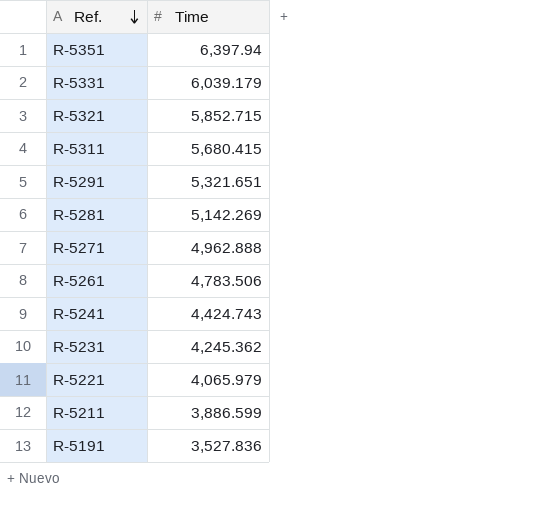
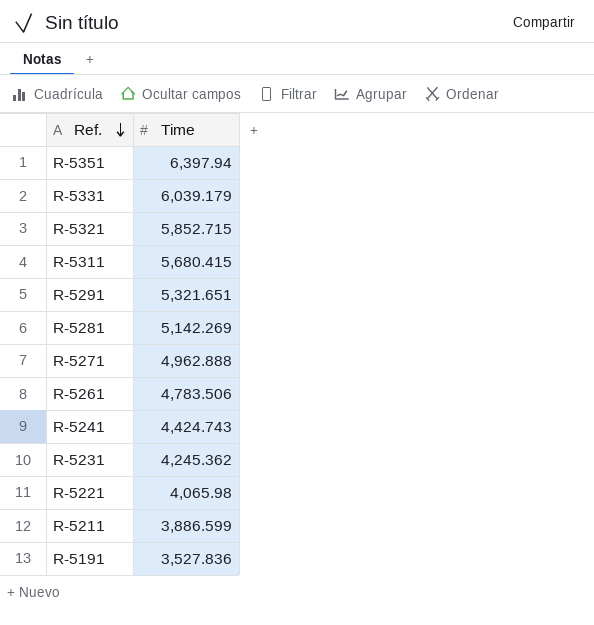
R-5221 | Time: 4,065.979 -> 4,065.98

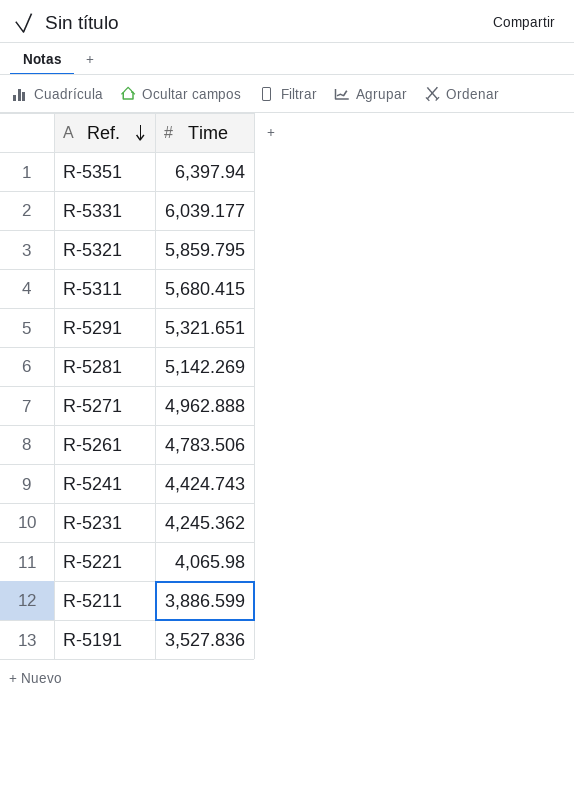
R-5331 | Time: 6,039.179 -> 6,039.177
R-5321 | Time: 5,852.715 -> 5,859.795

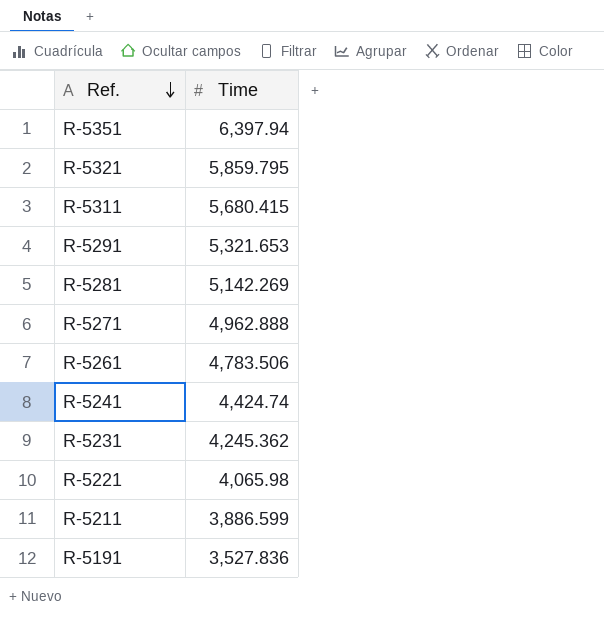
row R-5331: 6,039.177 -> none
R-5291 | Time: 5,321.651 -> 5,321.653
R-5241 | Time: 4,424.743 -> 4,424.74

